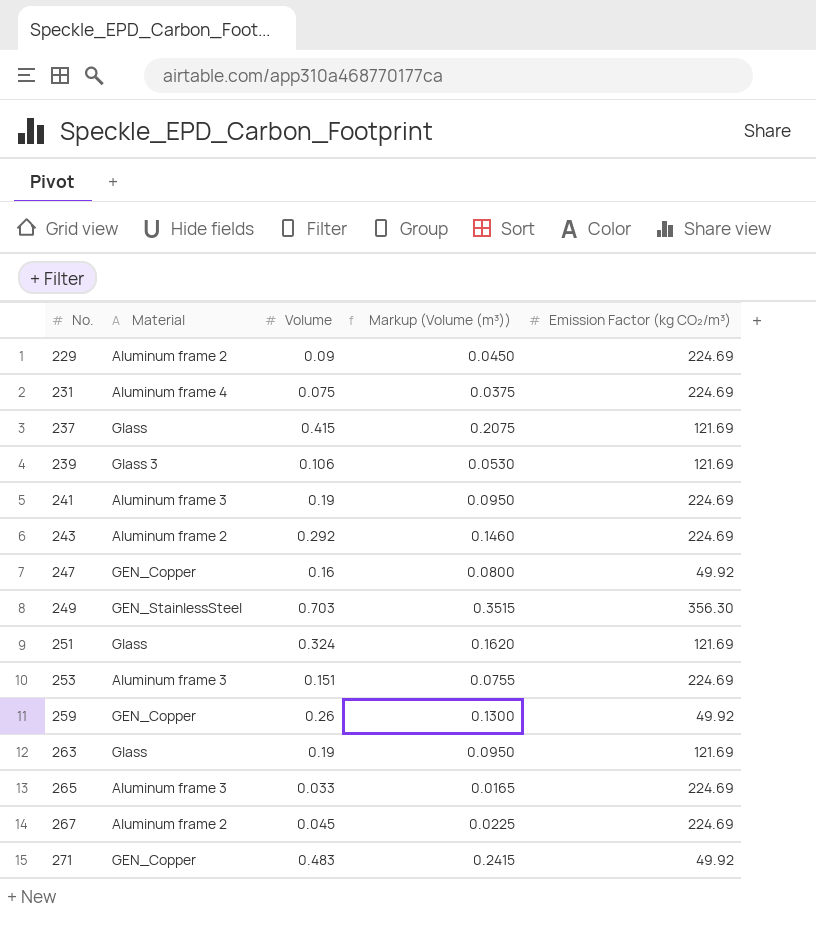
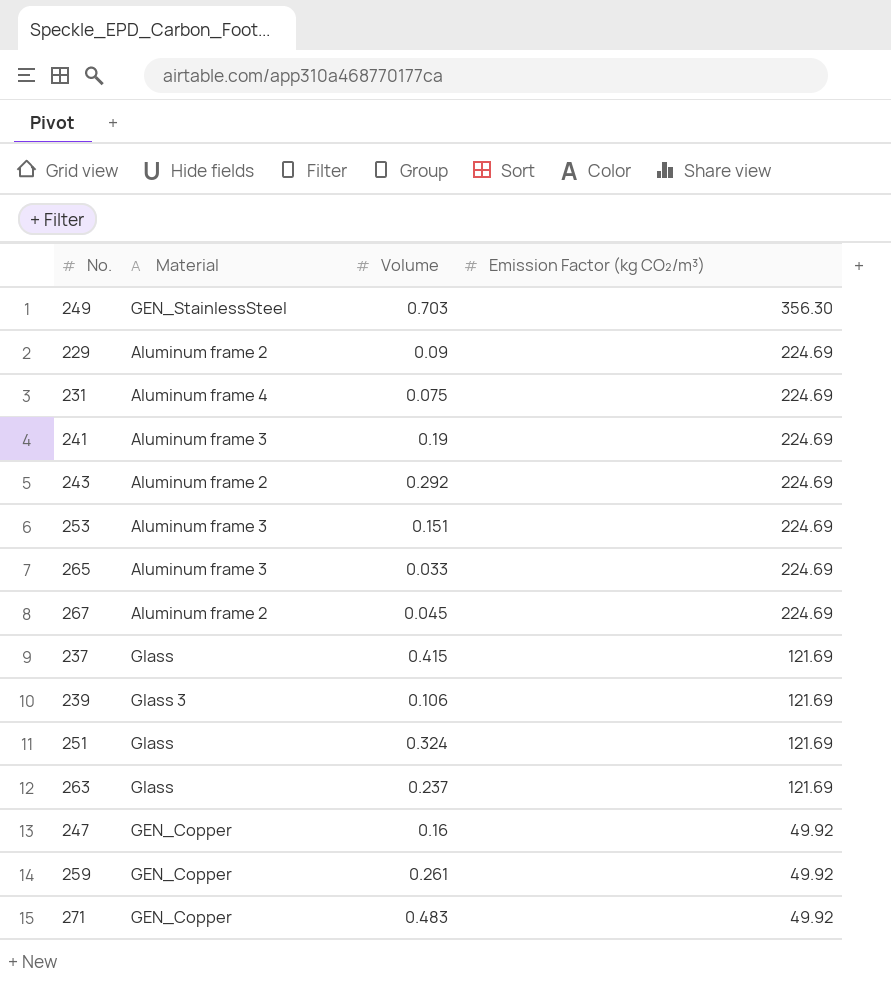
row order: No. ascending -> Emission Factor (kg CO₂/m³) descending
column Markup (Volume (m³)) | formula: [Volume] * 0.5 -> none
263 | Volume: 0.19 -> 0.237
259 | Volume: 0.26 -> 0.261

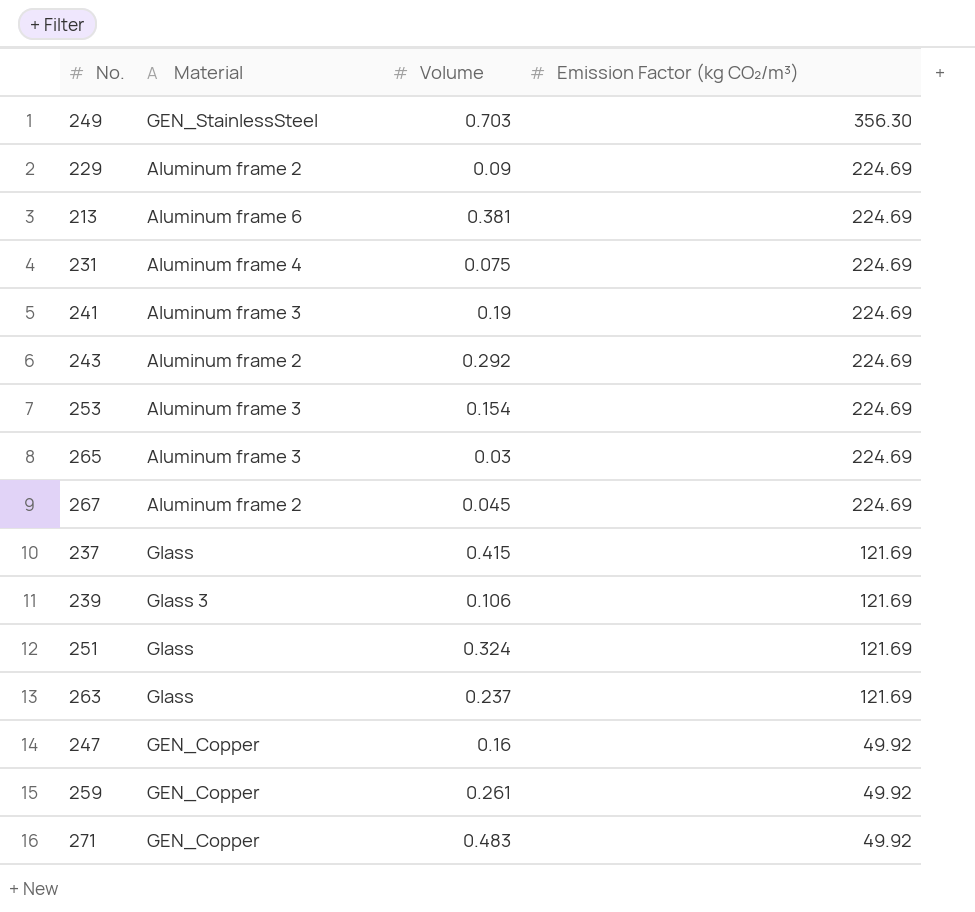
row 213: none -> Aluminum frame 6 | 0.381 | 224.69
253 | Volume: 0.151 -> 0.154
265 | Volume: 0.033 -> 0.03

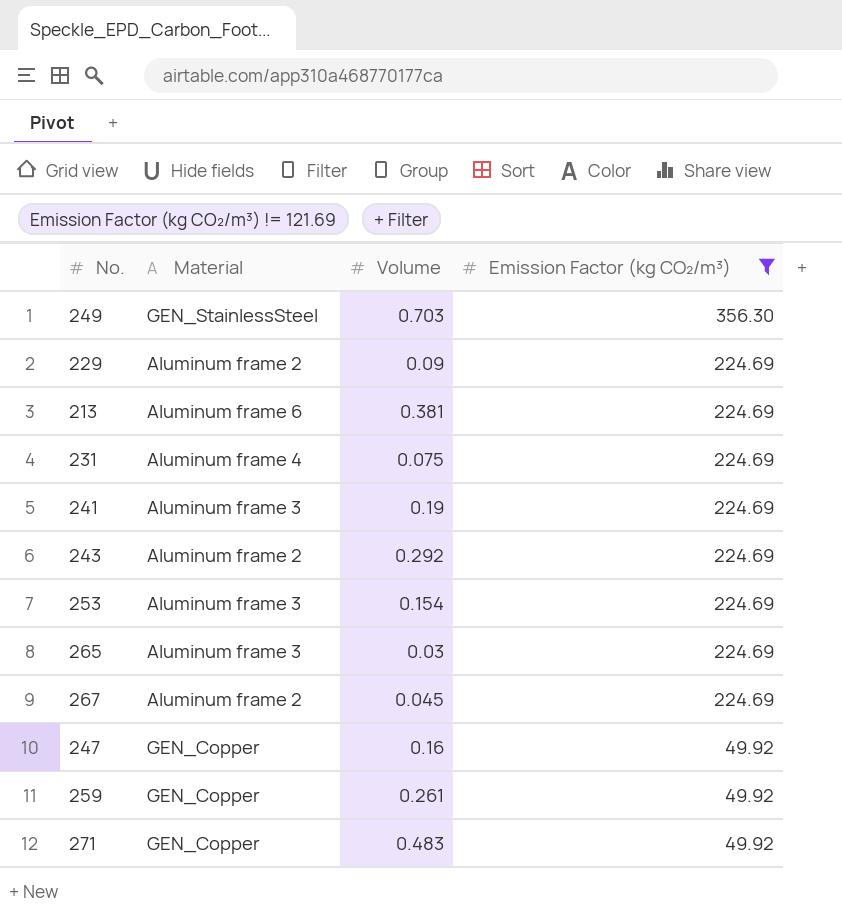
filter: none -> Emission Factor (kg CO₂/m³) != 121.69

